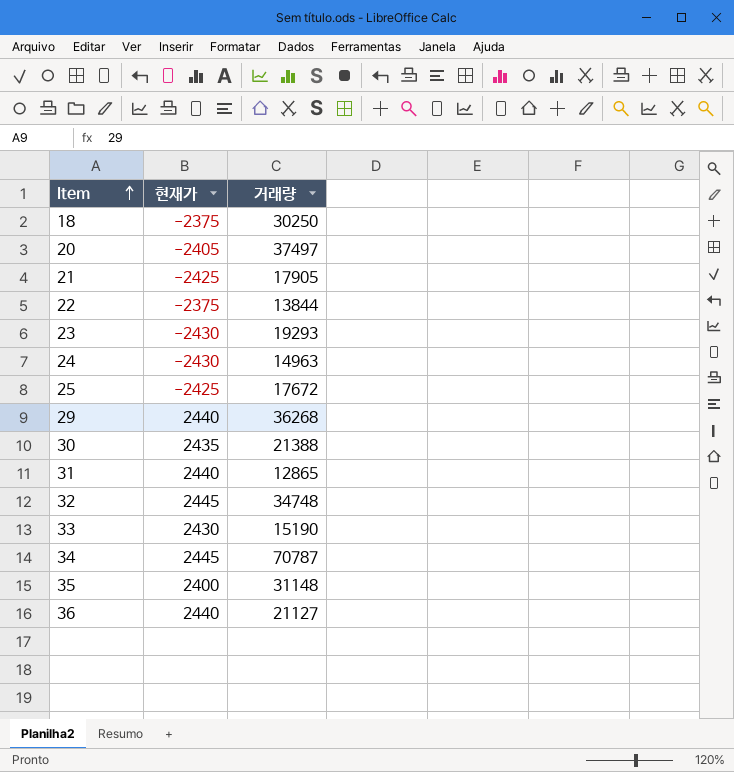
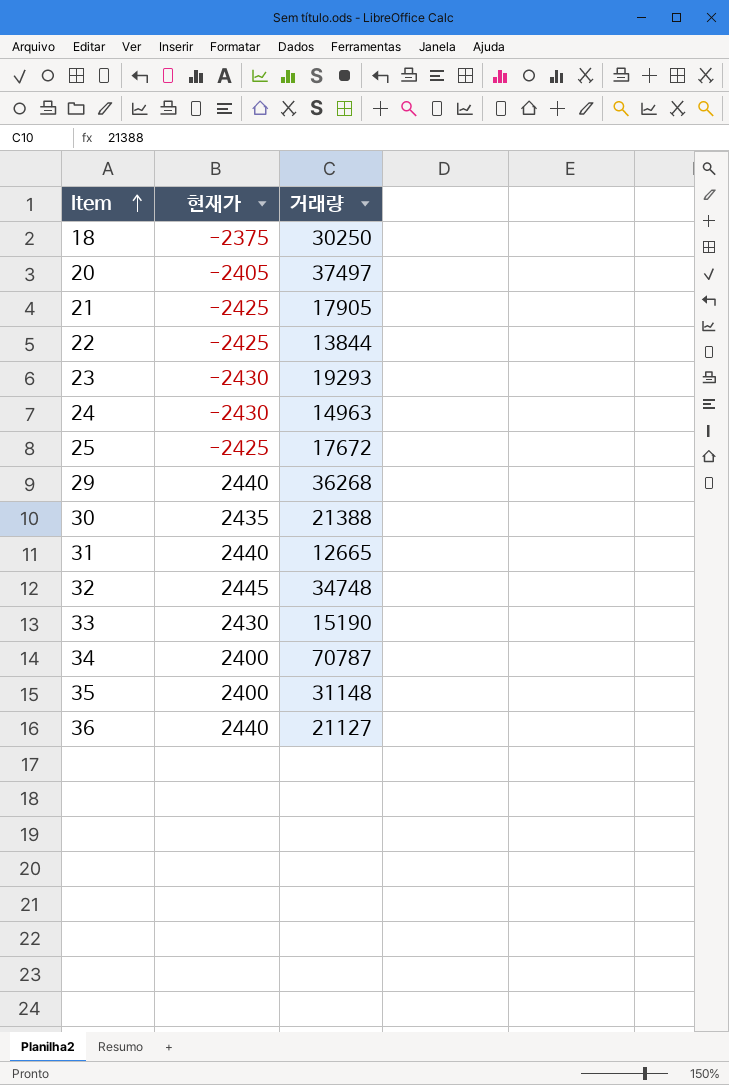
22 | 현재가: -2375 -> -2425
31 | 거래량: 12865 -> 12665
34 | 현재가: 2445 -> 2400

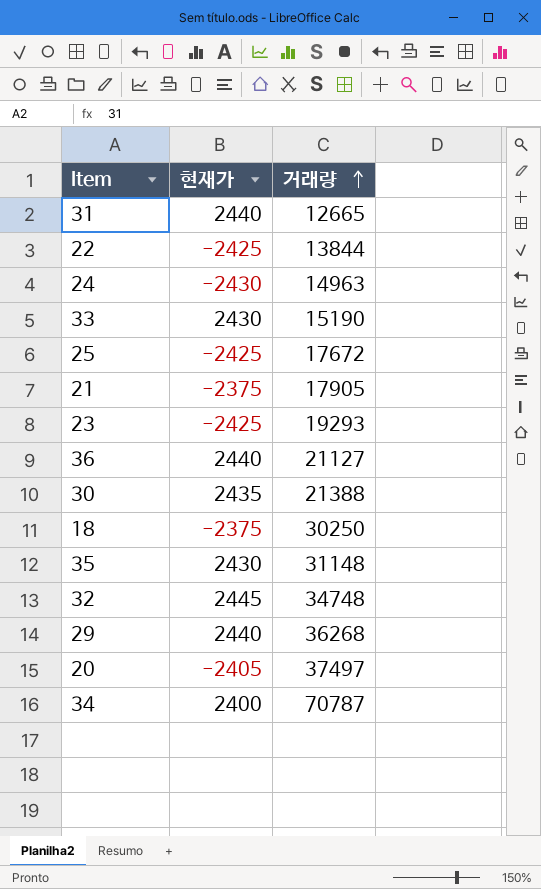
row order: Item ascending -> 거래량 ascending
21 | 현재가: -2425 -> -2375
23 | 현재가: -2430 -> -2425
35 | 현재가: 2400 -> 2430

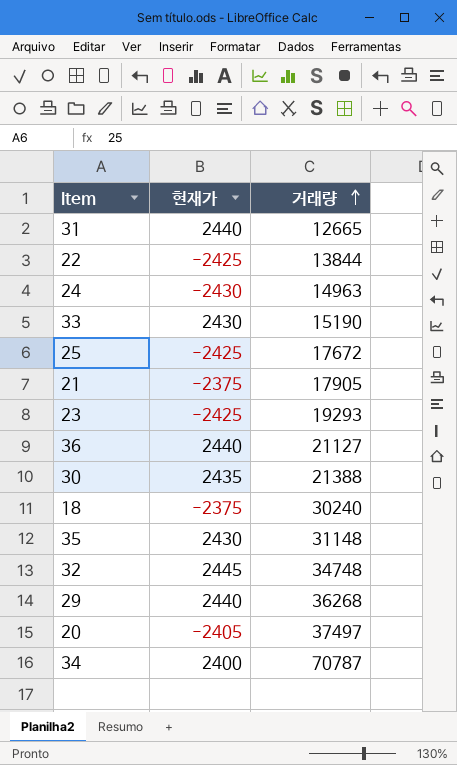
18 | 거래량: 30250 -> 30240

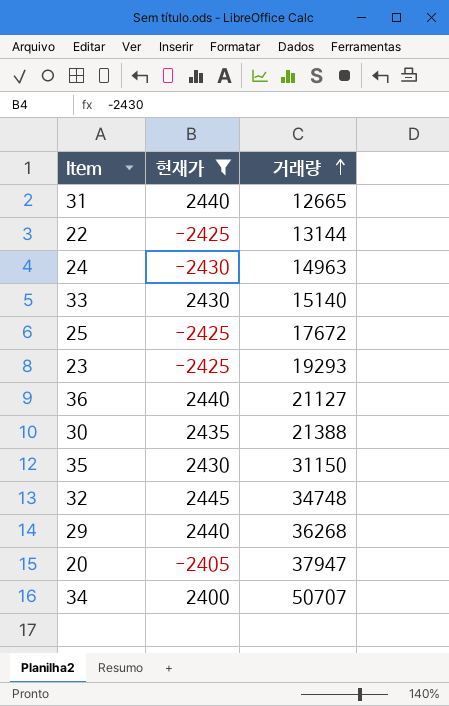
filter: none -> 현재가 != -2375
22 | 거래량: 13844 -> 13144
33 | 거래량: 15190 -> 15140
35 | 거래량: 31148 -> 31150
20 | 거래량: 37497 -> 37947
34 | 거래량: 70787 -> 50707

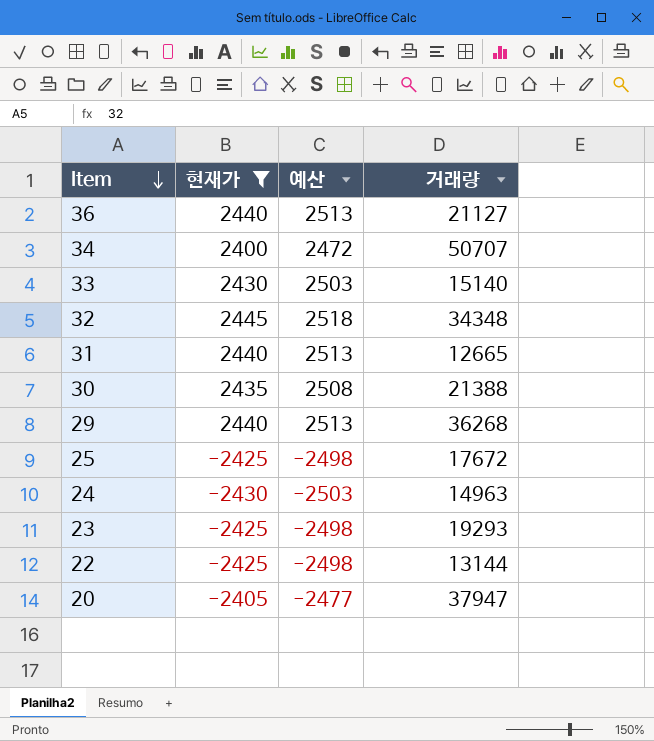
row order: 거래량 ascending -> Item descending
column 예산 | formula: none -> [현재가] * 1.03
row 35: 2430 | 31150 -> none
32 | 거래량: 34748 -> 34348

